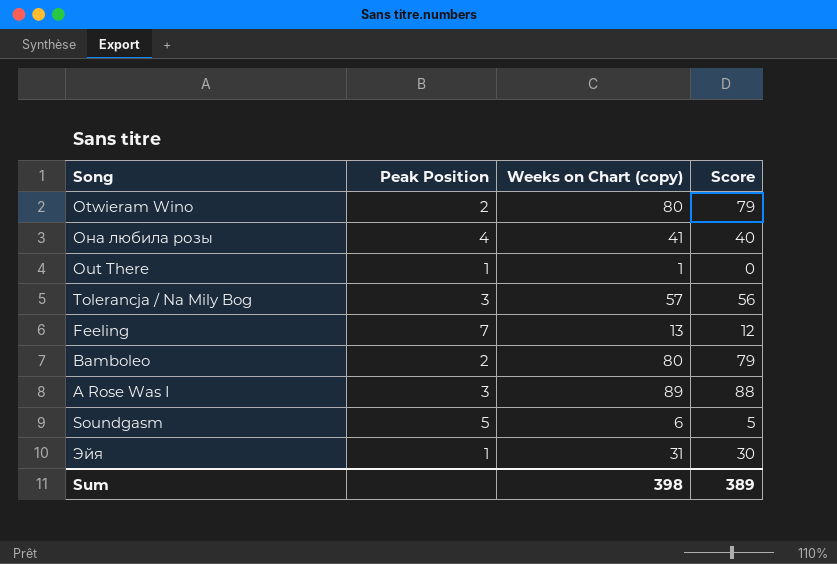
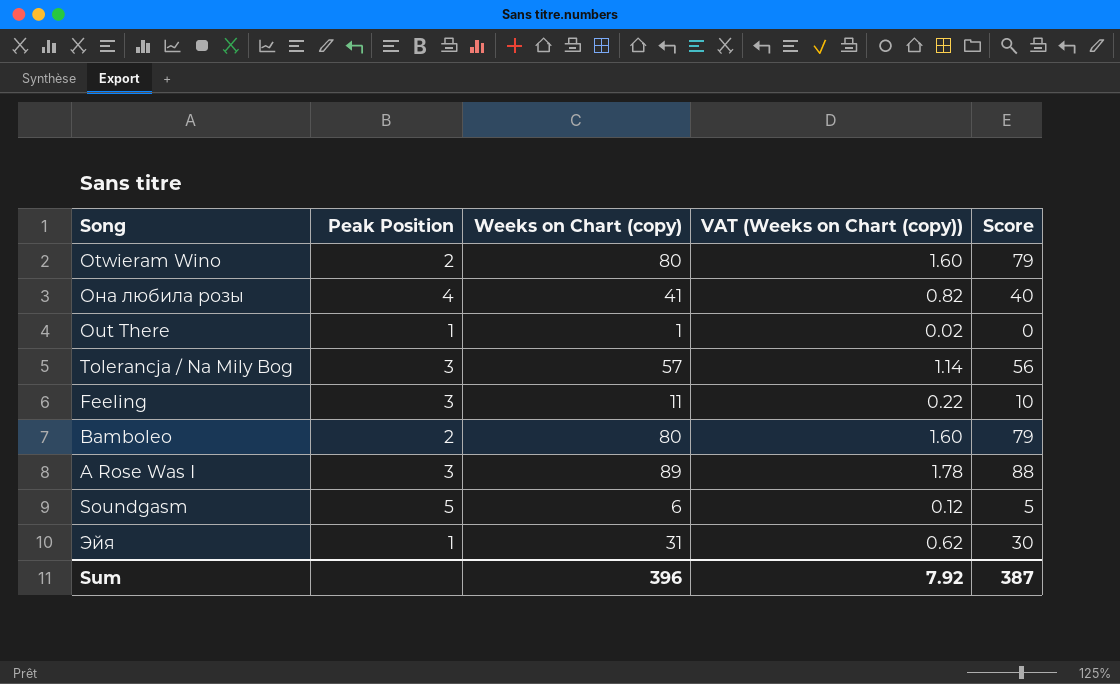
column VAT (Weeks on Chart (copy)) | formula: none -> [Weeks on Chart (copy)] * 0.02
Feeling | Peak Position: 7 -> 3
Feeling | Weeks on Chart (copy): 13 -> 11
Feeling | Score: 12 -> 10
Sum | Weeks on Chart (copy): 398 -> 396
Sum | Score: 389 -> 387

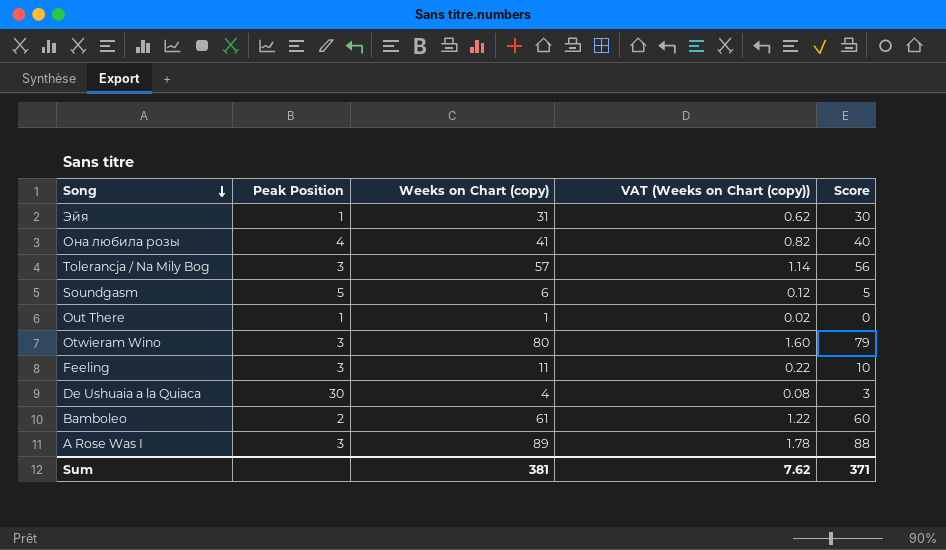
row order: none -> Song descending
Otwieram Wino | Peak Position: 2 -> 3
row De Ushuaia a la Quiaca: none -> 30 | 4 | 0.08 | 3
Bamboleo | Weeks on Chart (copy): 80 -> 61
Bamboleo | VAT (Weeks on Chart (copy)): 1.60 -> 1.22
Bamboleo | Score: 79 -> 60
Sum | Weeks on Chart (copy): 396 -> 381
Sum | VAT (Weeks on Chart (copy)): 7.92 -> 7.62
Sum | Score: 387 -> 371

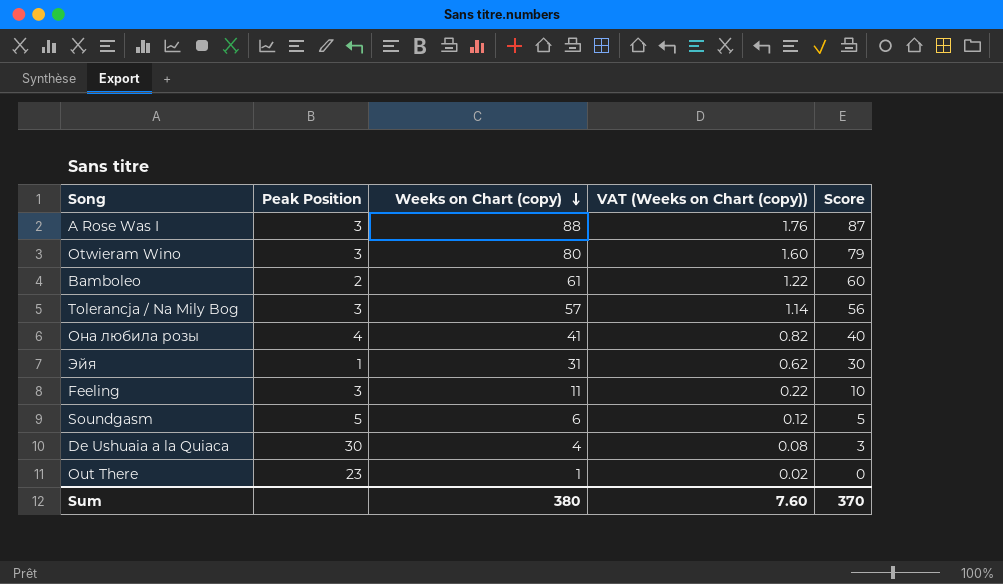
row order: Song descending -> Weeks on Chart (copy) descending
A Rose Was I | Weeks on Chart (copy): 89 -> 88
A Rose Was I | VAT (Weeks on Chart (copy)): 1.78 -> 1.76
A Rose Was I | Score: 88 -> 87
Out There | Peak Position: 1 -> 23
Sum | Weeks on Chart (copy): 381 -> 380
Sum | VAT (Weeks on Chart (copy)): 7.62 -> 7.60
Sum | Score: 371 -> 370

